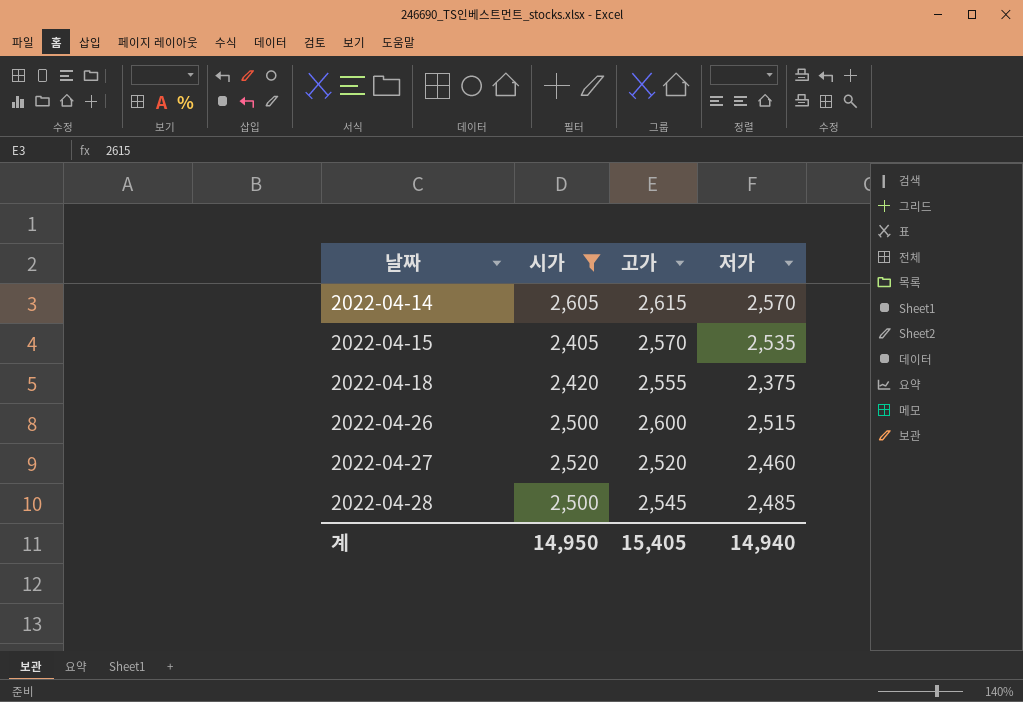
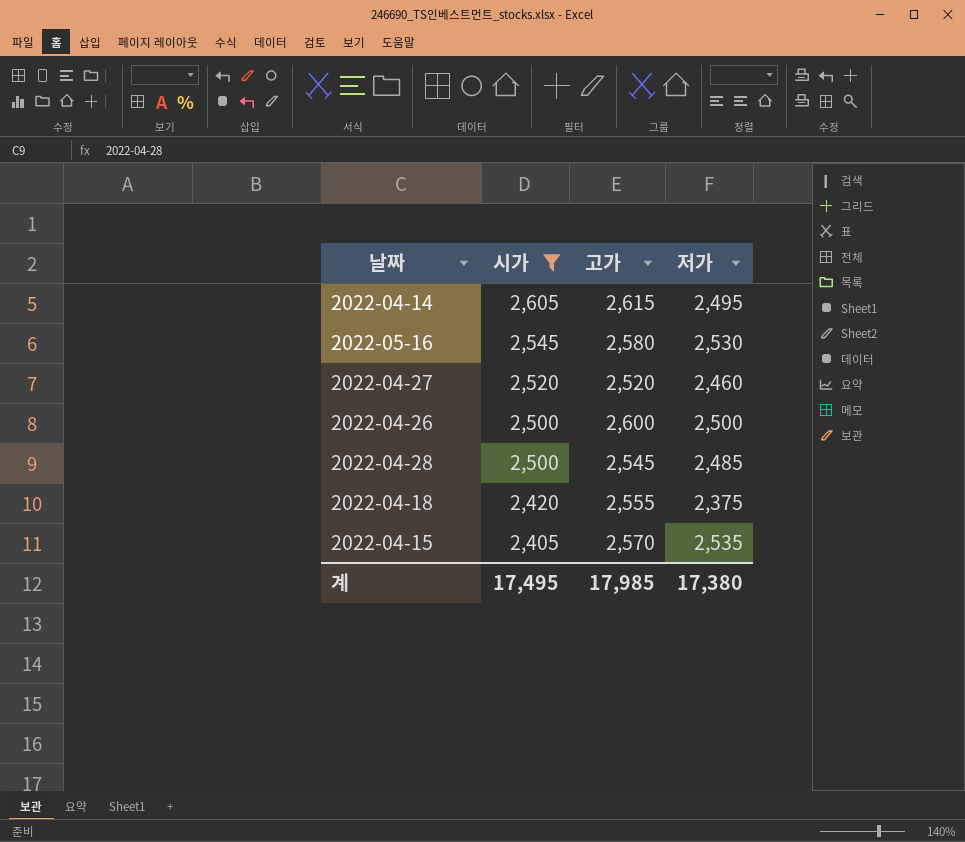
row order: 날짜 ascending -> 시가 descending
2022-04-14 | 저가: 2,570 -> 2,495
row 2022-05-16: none -> 2,545 | 2,580 | 2,530
2022-04-26 | 저가: 2,515 -> 2,500
계 | 시가: 14,950 -> 17,495
계 | 고가: 15,405 -> 17,985
계 | 저가: 14,940 -> 17,380

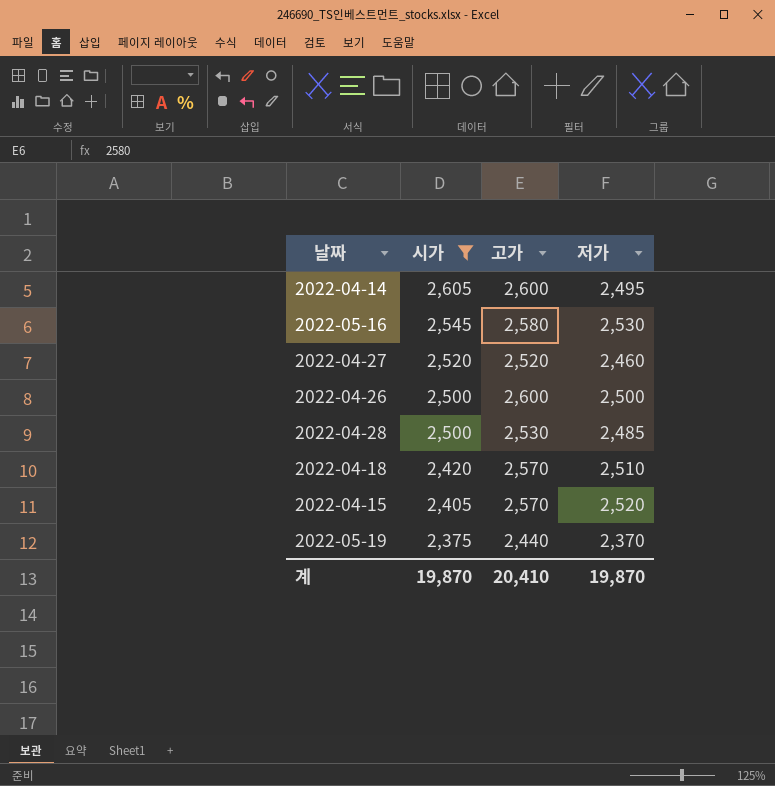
2022-04-14 | 고가: 2,615 -> 2,600
2022-04-28 | 고가: 2,545 -> 2,530
2022-04-18 | 고가: 2,555 -> 2,570
2022-04-18 | 저가: 2,375 -> 2,510
2022-04-15 | 저가: 2,535 -> 2,520
row 2022-05-19: none -> 2,375 | 2,440 | 2,370
계 | 시가: 17,495 -> 19,870
계 | 고가: 17,985 -> 20,410
계 | 저가: 17,380 -> 19,870

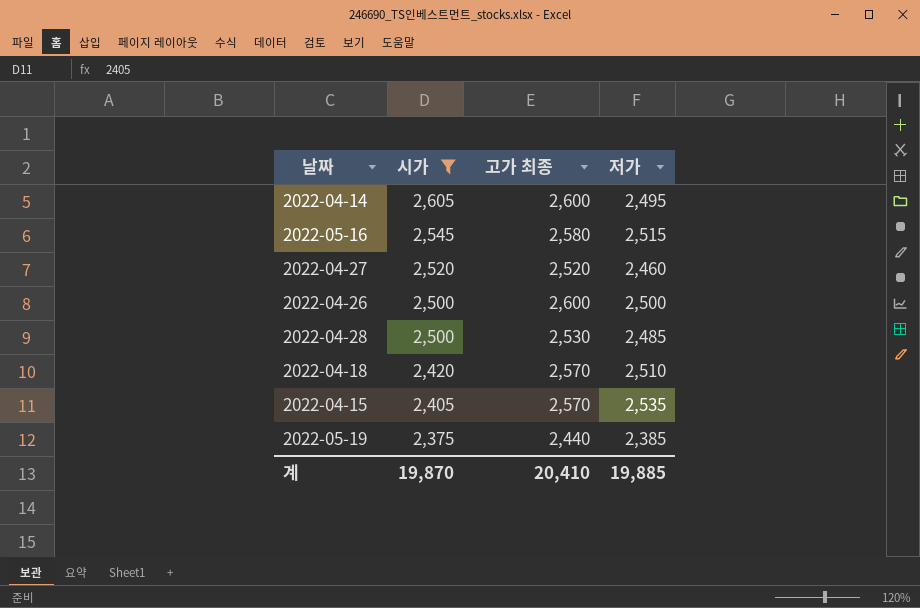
column name: 고가 -> 고가 최종
2022-05-16 | 저가: 2,530 -> 2,515
2022-04-15 | 저가: 2,520 -> 2,535
2022-05-19 | 저가: 2,370 -> 2,385
계 | 저가: 19,870 -> 19,885

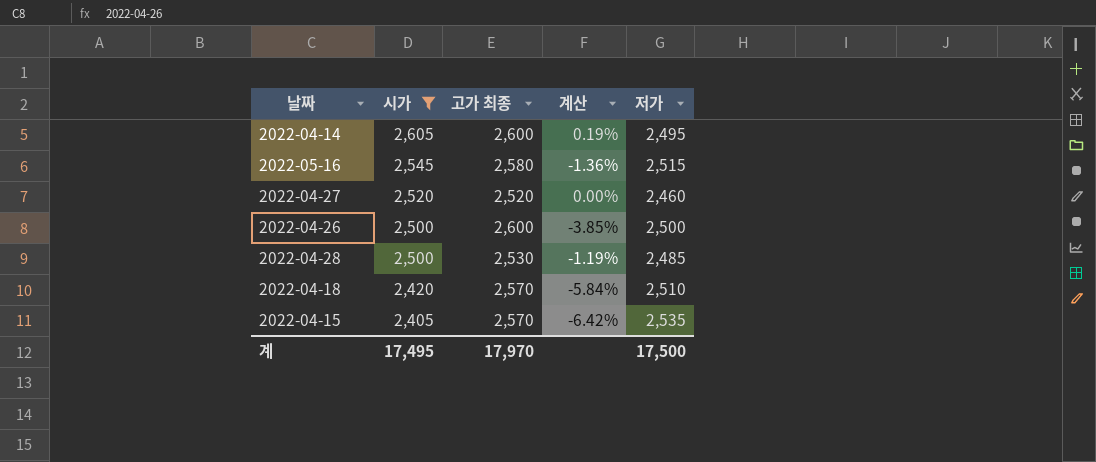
column 계산 | formula: none -> ([시가] - [고가 최종]) / [고가 최종]
row 2022-05-19: 2,375 | 2,440 | 2,385 -> none
계 | 시가: 19,870 -> 17,495
계 | 고가 최종: 20,410 -> 17,970
계 | 저가: 19,885 -> 17,500

